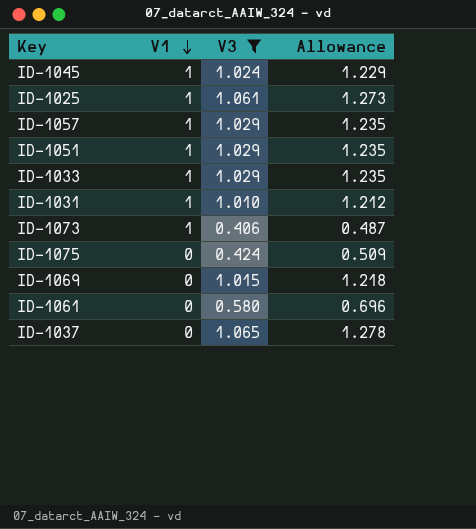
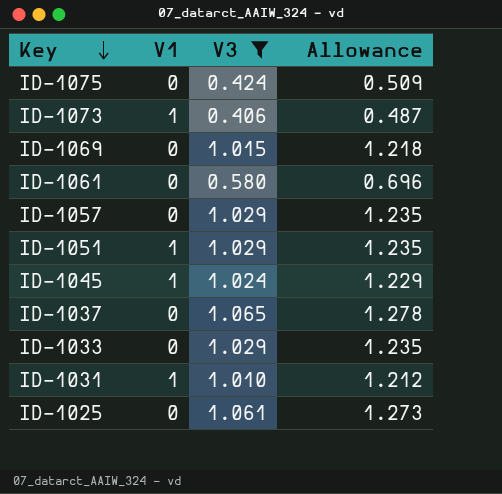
row order: V1 descending -> Key descending
ID-1057 | V1: 1 -> 0
ID-1033 | V1: 1 -> 0
ID-1025 | V1: 1 -> 0

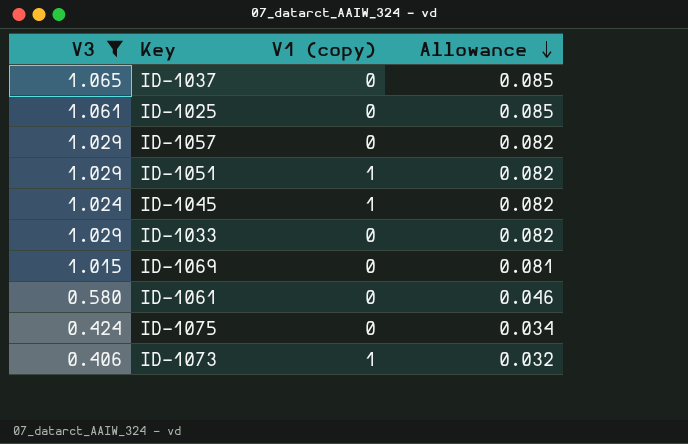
row order: Key descending -> Allowance descending
column V3 | position: 3 -> 1
column name: V1 -> V1 (copy)
column Allowance | formula: [V3] * 1.2 -> [V3] * 0.08
row ID-1031: 1 | 1.010 | 1.212 -> none

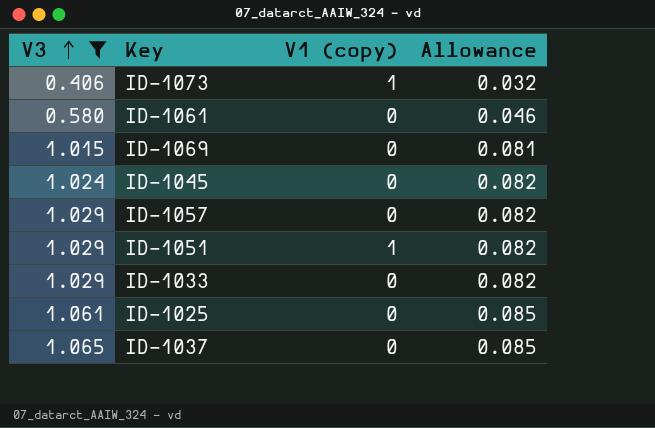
row order: Allowance descending -> V3 ascending
row ID-1075: 0.424 | 0 | 0.034 -> none
ID-1045 | V1 (copy): 1 -> 0

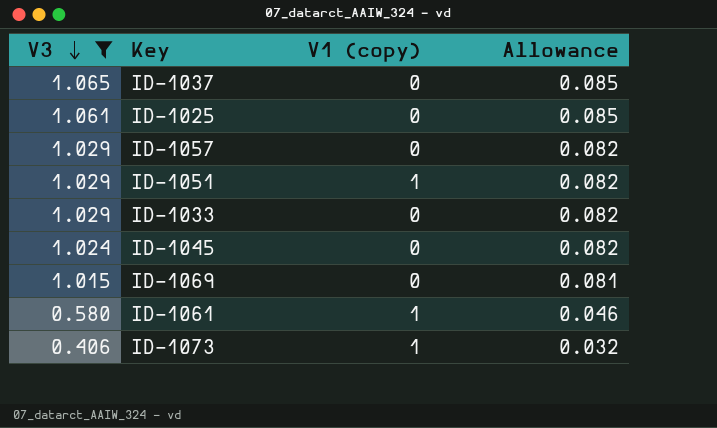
row order: V3 ascending -> V3 descending
ID-1061 | V1 (copy): 0 -> 1

